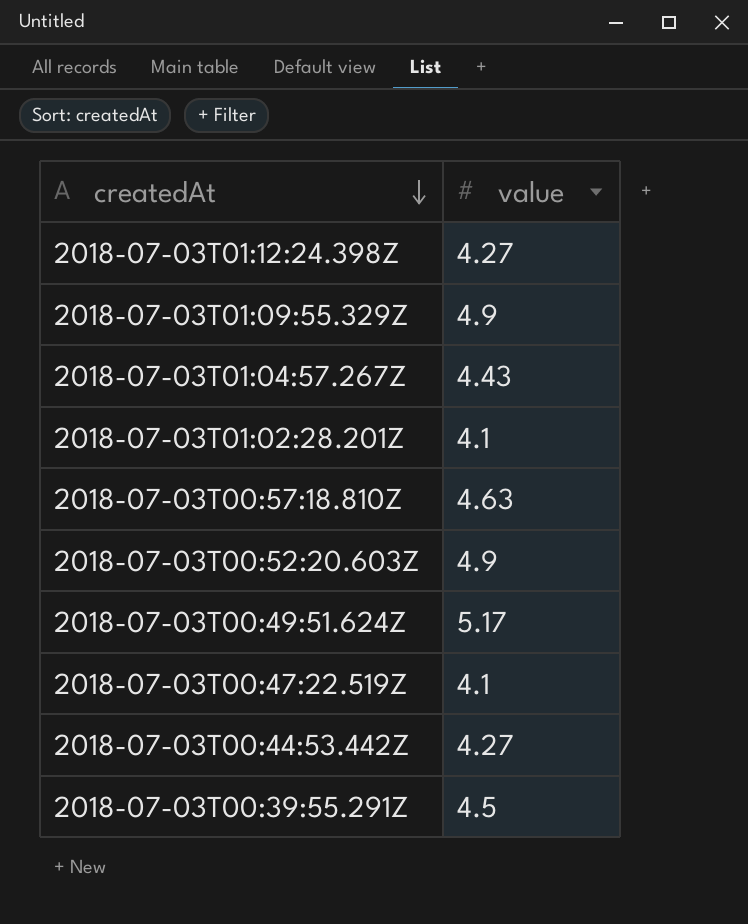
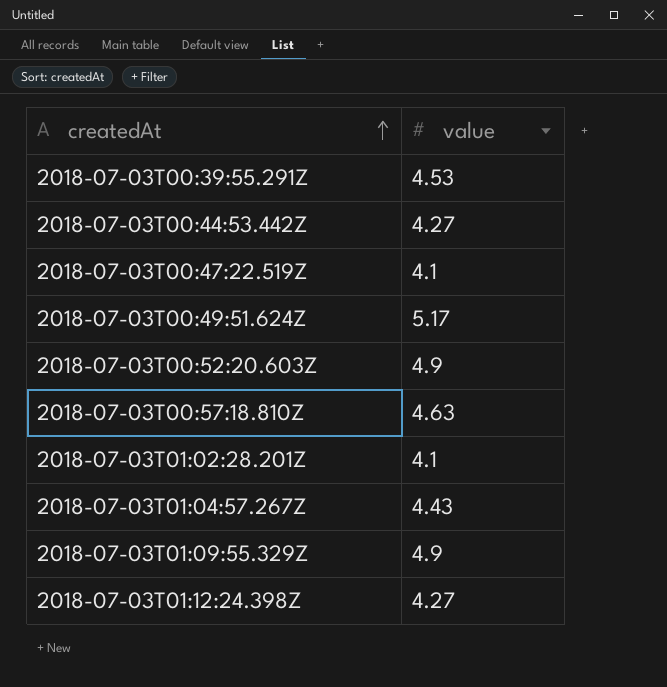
row order: createdAt descending -> createdAt ascending
2018-07-03T00:39:55.291Z | value: 4.5 -> 4.53

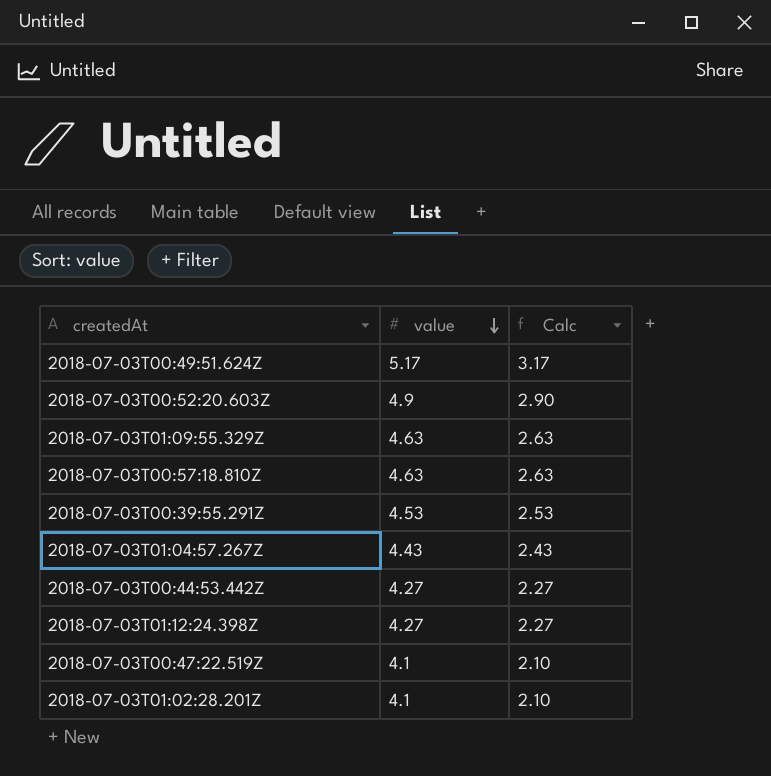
row order: createdAt ascending -> value descending
column Calc | formula: none -> [value] - 2
2018-07-03T01:09:55.329Z | value: 4.9 -> 4.63

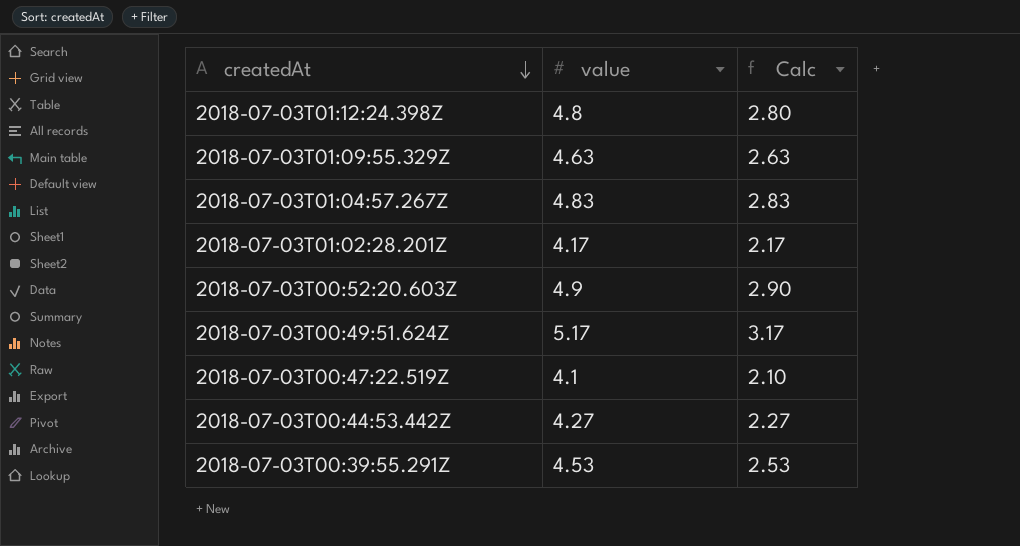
row order: value descending -> createdAt descending
row 2018-07-03T00:57:18.810Z: 4.63 | 2.63 -> none
2018-07-03T01:12:24.398Z | value: 4.27 -> 4.8
2018-07-03T01:12:24.398Z | Calc: 2.27 -> 2.80
2018-07-03T01:04:57.267Z | value: 4.43 -> 4.83
2018-07-03T01:04:57.267Z | Calc: 2.43 -> 2.83
2018-07-03T01:02:28.201Z | value: 4.1 -> 4.17
2018-07-03T01:02:28.201Z | Calc: 2.10 -> 2.17

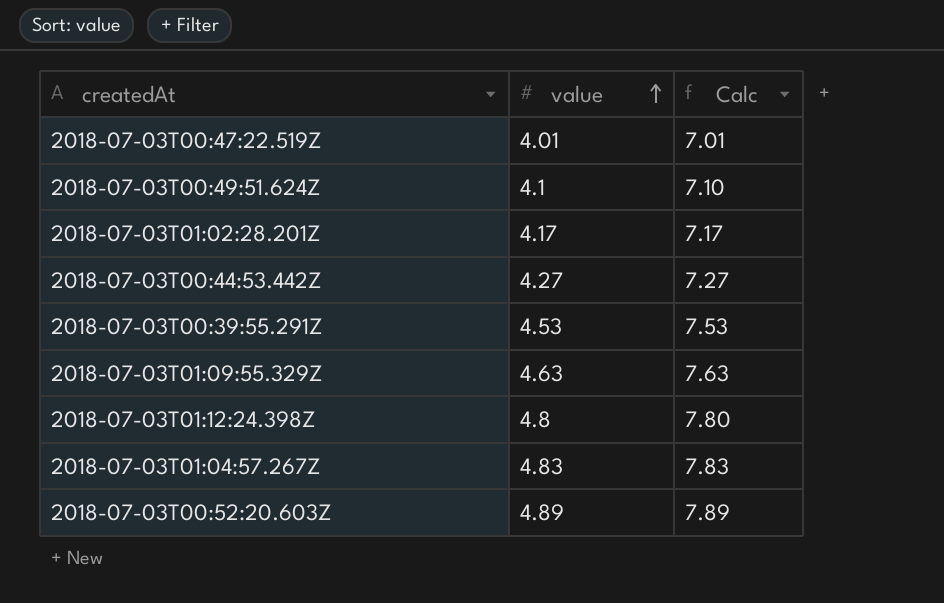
row order: createdAt descending -> value ascending
column Calc | formula: [value] - 2 -> [value] + 3
2018-07-03T00:47:22.519Z | value: 4.1 -> 4.01
2018-07-03T00:49:51.624Z | value: 5.17 -> 4.1
2018-07-03T00:52:20.603Z | value: 4.9 -> 4.89

